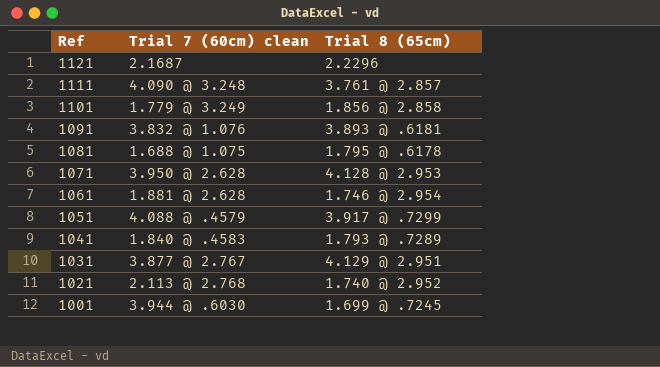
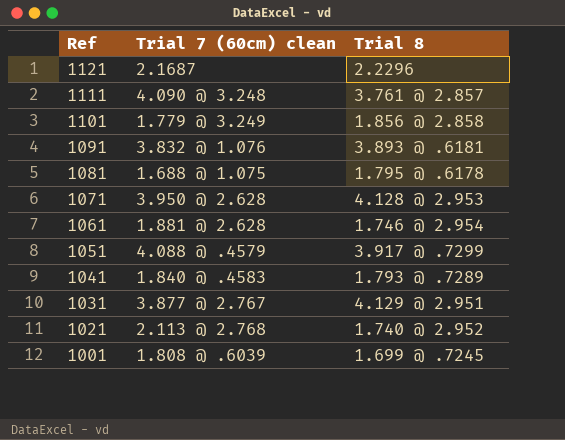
column name: Trial 8 (65cm) -> Trial 8
1001 | Trial 7 (60cm) clean: 3.944 @ .6030 -> 1.808 @ .6039

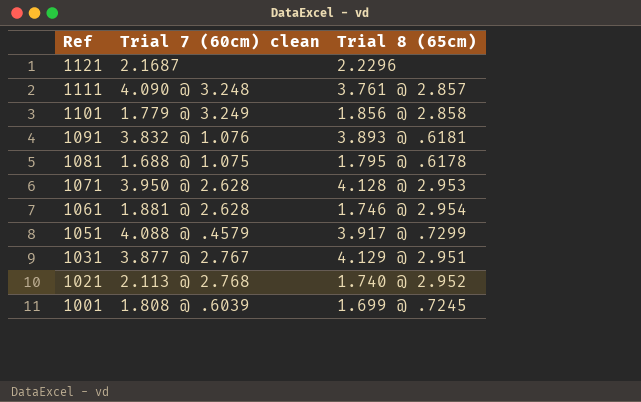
column name: Trial 8 -> Trial 8 (65cm)
row 1041: 1.840 @ .4583 | 1.793 @ .7289 -> none

